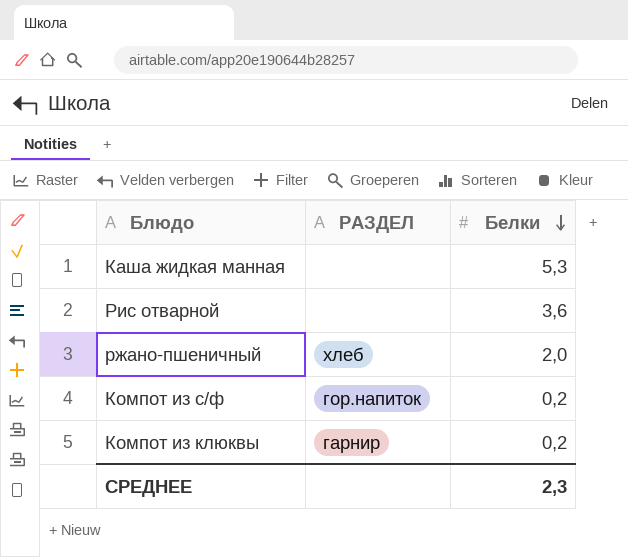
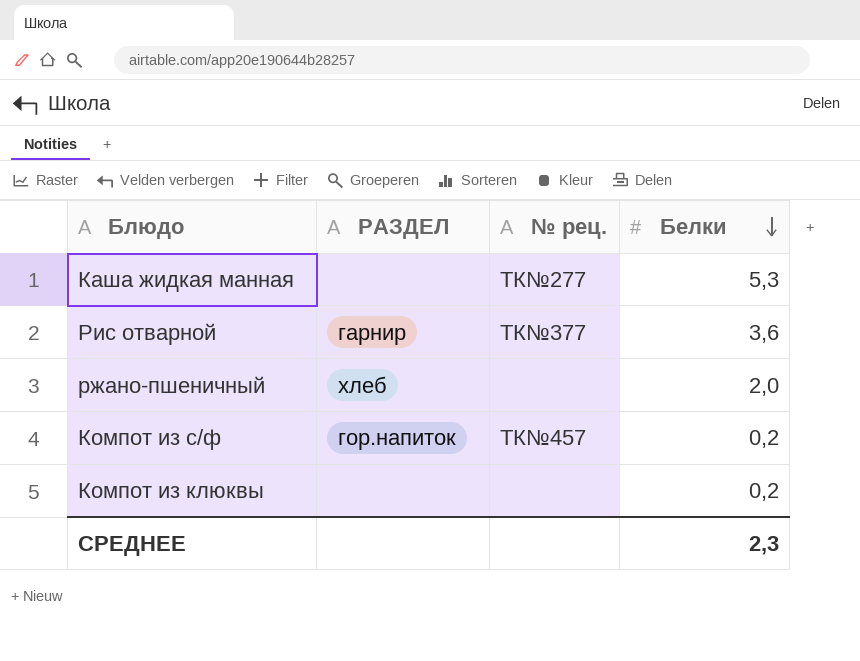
column № рец. | position: none -> 3
Рис отварной | РАЗДЕЛ: none -> гарнир
Компот из клюквы | РАЗДЕЛ: гарнир -> none

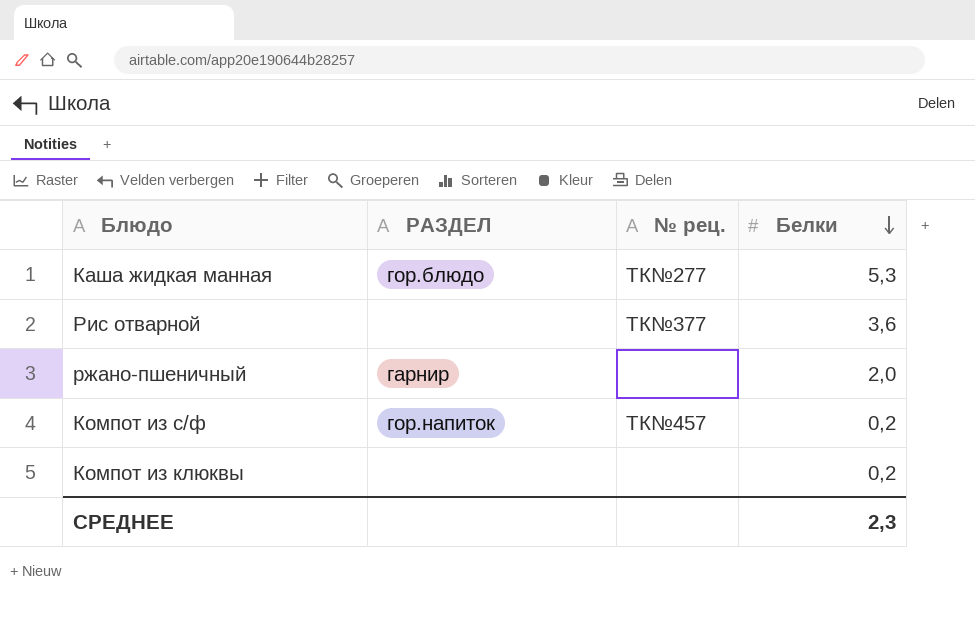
Каша жидкая манная | РАЗДЕЛ: none -> гор.блюдо
Рис отварной | РАЗДЕЛ: гарнир -> none
ржано-пшеничный | РАЗДЕЛ: хлеб -> гарнир

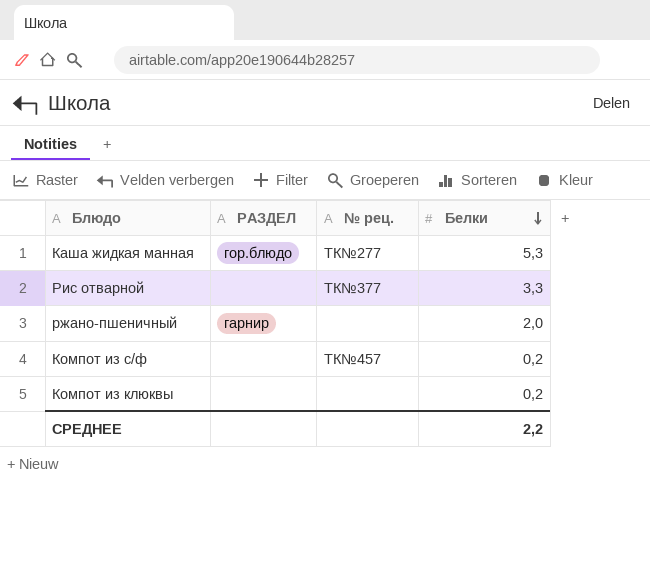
Рис отварной | Белки: 3,6 -> 3,3
Компот из с/ф | РАЗДЕЛ: гор.напиток -> none
СРЕДНЕЕ | Белки: 2,3 -> 2,2

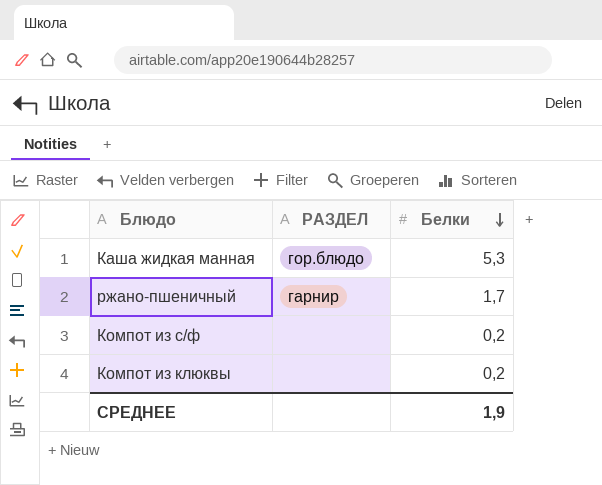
column № рец. | position: 3 -> none
row Рис отварной: none | ТК№377 | 3,3 -> none
ржано-пшеничный | Белки: 2,0 -> 1,7
СРЕДНЕЕ | Белки: 2,2 -> 1,9

